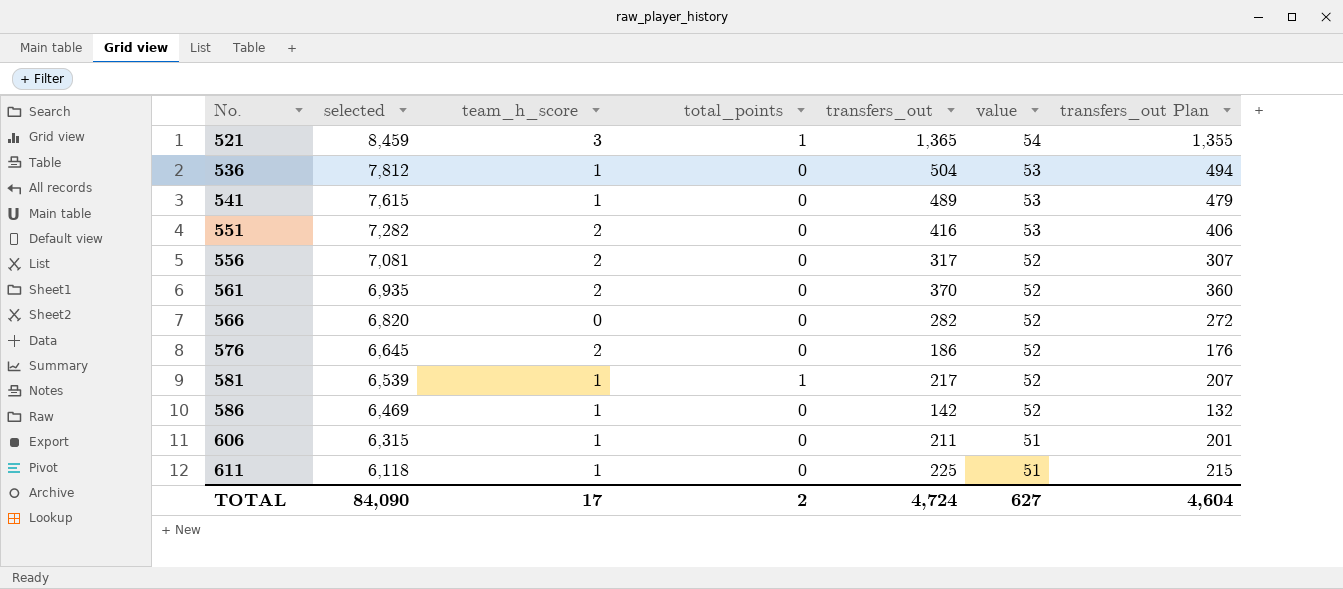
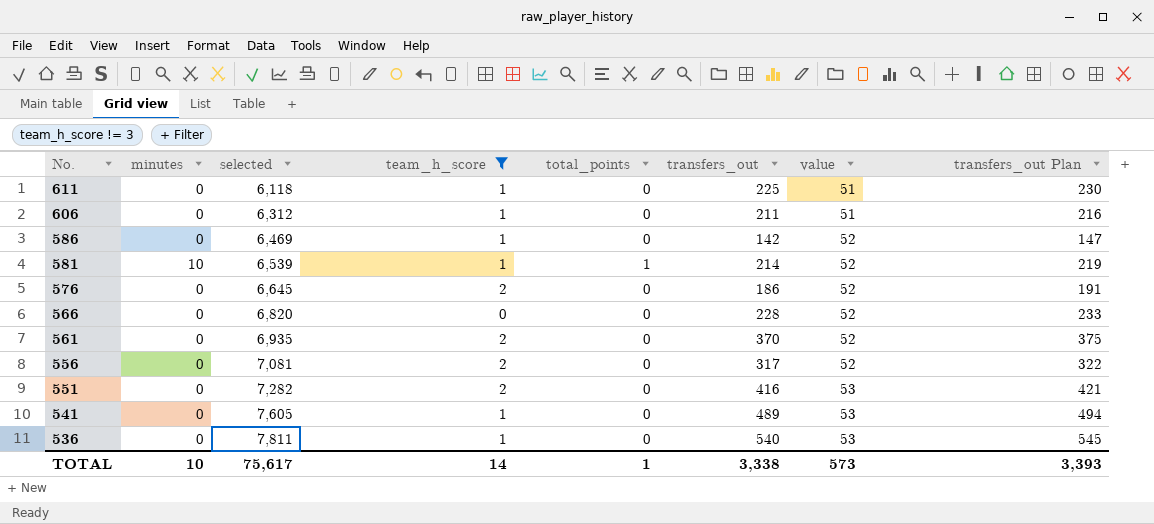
filter: none -> team_h_score != 3
row order: No. ascending -> No. descending
column minutes | position: none -> 2
column transfers_out Plan | formula: [transfers_out] - 10 -> [transfers_out] + 5
606 | selected: 6,315 -> 6,312
581 | transfers_out: 217 -> 214
566 | transfers_out: 282 -> 228
541 | selected: 7,615 -> 7,605
536 | selected: 7,812 -> 7,811
536 | transfers_out: 504 -> 540
TOTAL | selected: 84,090 -> 75,617
TOTAL | team_h_score: 17 -> 14
TOTAL | total_points: 2 -> 1
TOTAL | transfers_out: 4,724 -> 3,338
TOTAL | value: 627 -> 573
TOTAL | transfers_out Plan: 4,604 -> 3,393

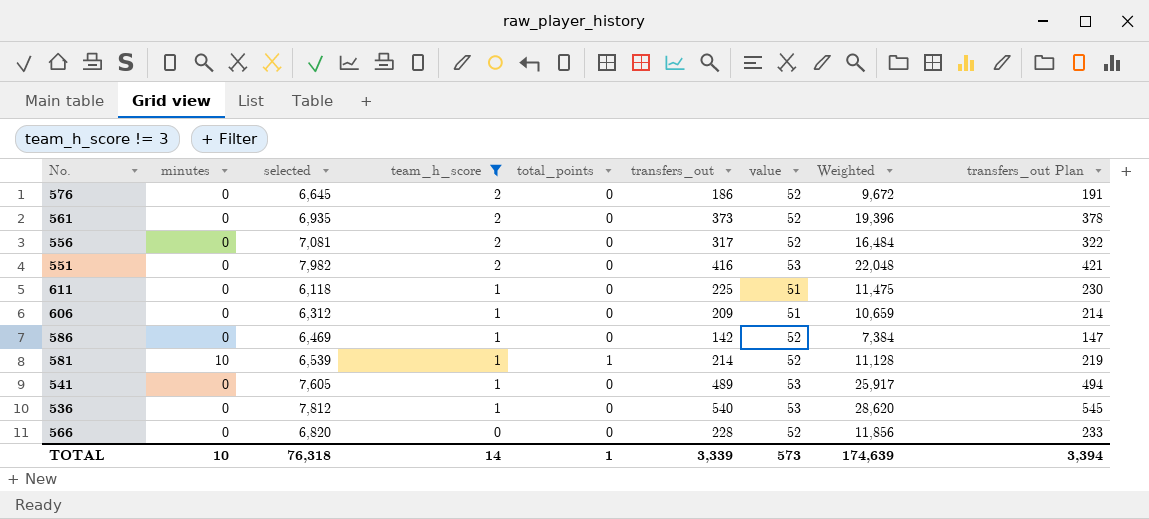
row order: No. descending -> team_h_score descending
column Weighted | formula: none -> [transfers_out] * [value]
561 | transfers_out: 370 -> 373
561 | transfers_out Plan: 375 -> 378
551 | selected: 7,282 -> 7,982
606 | transfers_out: 211 -> 209
606 | transfers_out Plan: 216 -> 214
536 | selected: 7,811 -> 7,812
TOTAL | selected: 75,617 -> 76,318
TOTAL | transfers_out: 3,338 -> 3,339
TOTAL | transfers_out Plan: 3,393 -> 3,394

